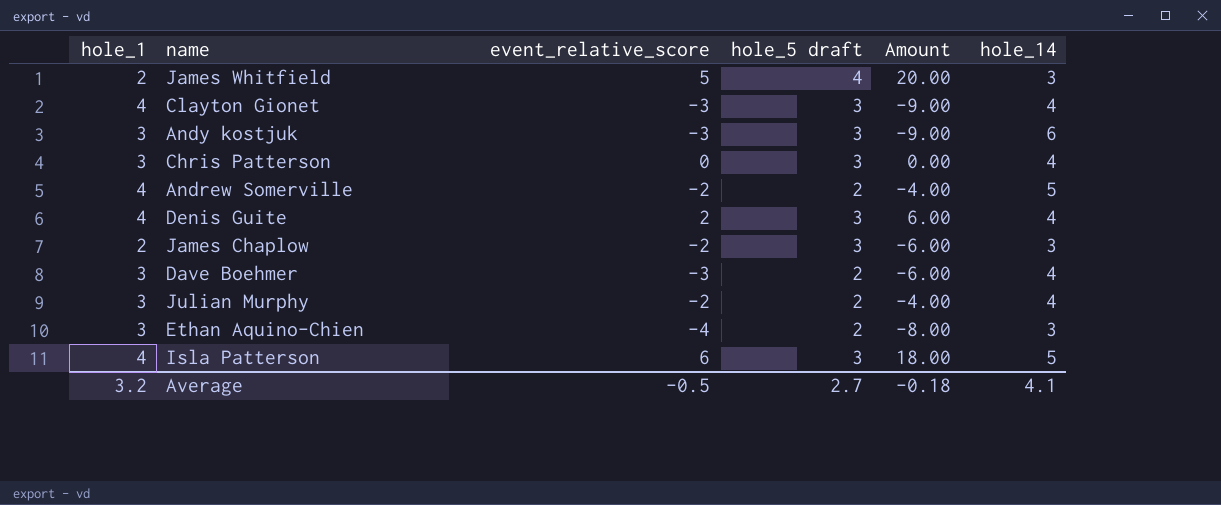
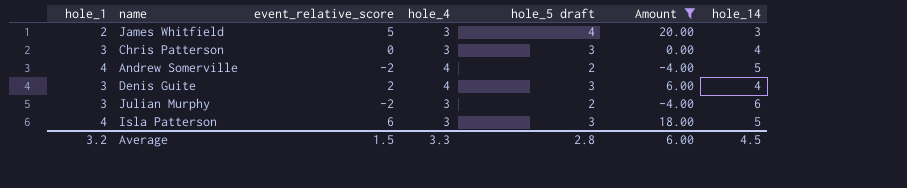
filter: none -> Amount >= -4.00
column hole_4 | position: none -> 4
Denis Guite | hole_1: 4 -> 3
Julian Murphy | hole_14: 4 -> 6
Average | event_relative_score: -0.5 -> 1.5
Average | hole_5 draft: 2.7 -> 2.8
Average | Amount: -0.18 -> 6.00
Average | hole_14: 4.1 -> 4.5

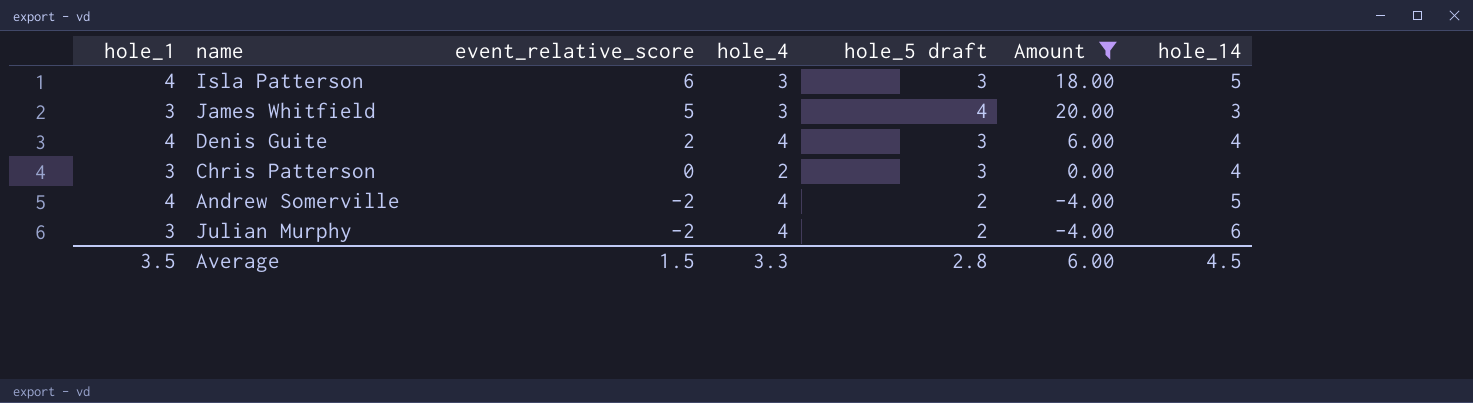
row order: none -> event_relative_score descending
James Whitfield | hole_1: 2 -> 3
Denis Guite | hole_1: 3 -> 4
Chris Patterson | hole_4: 3 -> 2
Julian Murphy | hole_4: 3 -> 4
Average | hole_1: 3.2 -> 3.5

